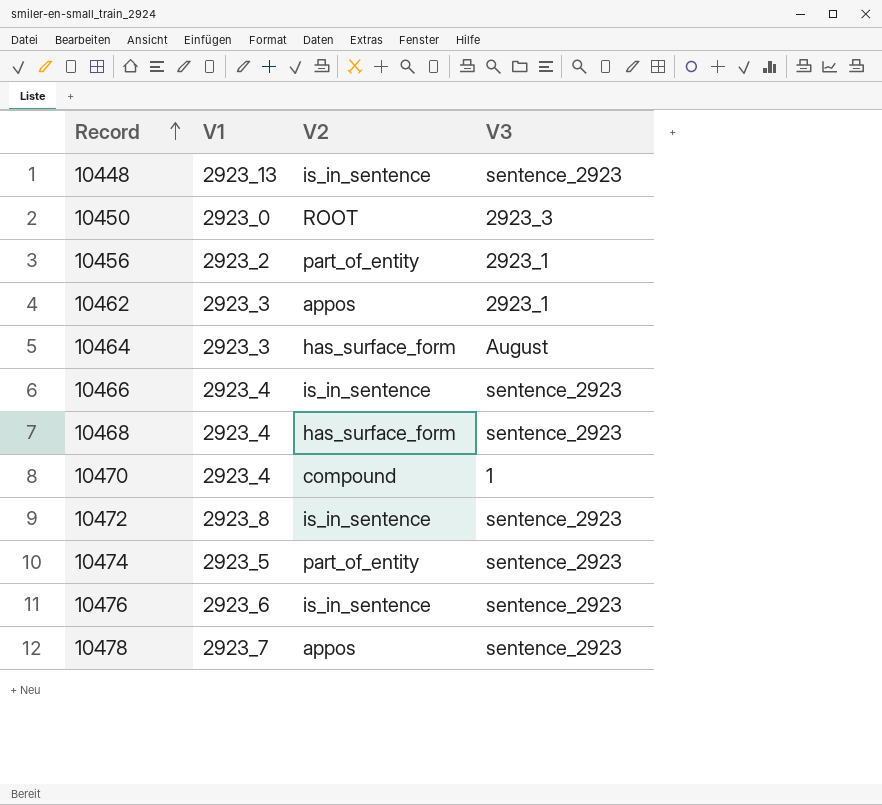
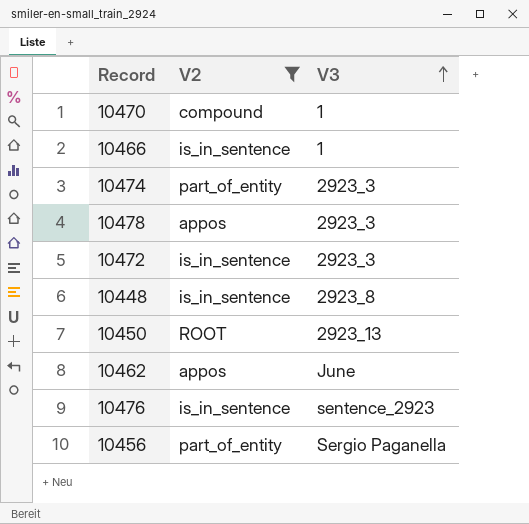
filter: none -> V2 != has_surface_form
row order: Record ascending -> V3 ascending
column V1 | position: 2 -> none
10466 | V3: sentence_2923 -> 1
10474 | V3: sentence_2923 -> 2923_3
10478 | V3: sentence_2923 -> 2923_3
10472 | V3: sentence_2923 -> 2923_3
10448 | V3: sentence_2923 -> 2923_8
10450 | V3: 2923_3 -> 2923_13
10462 | V3: 2923_1 -> June
10456 | V3: 2923_1 -> Sergio Paganella

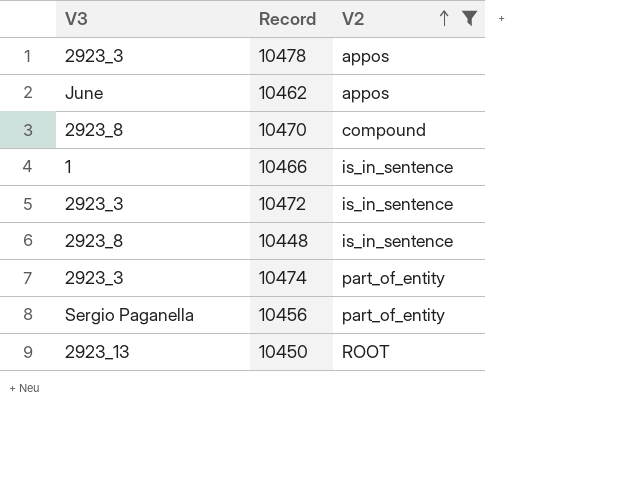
row order: V3 ascending -> V2 ascending
column V3 | position: 3 -> 1
row 10476: is_in_sentence | sentence_2923 -> none
10470 | V3: 1 -> 2923_8

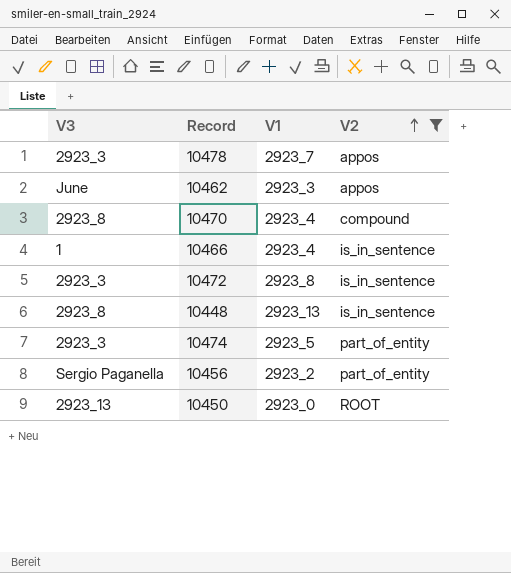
column V1 | position: none -> 3

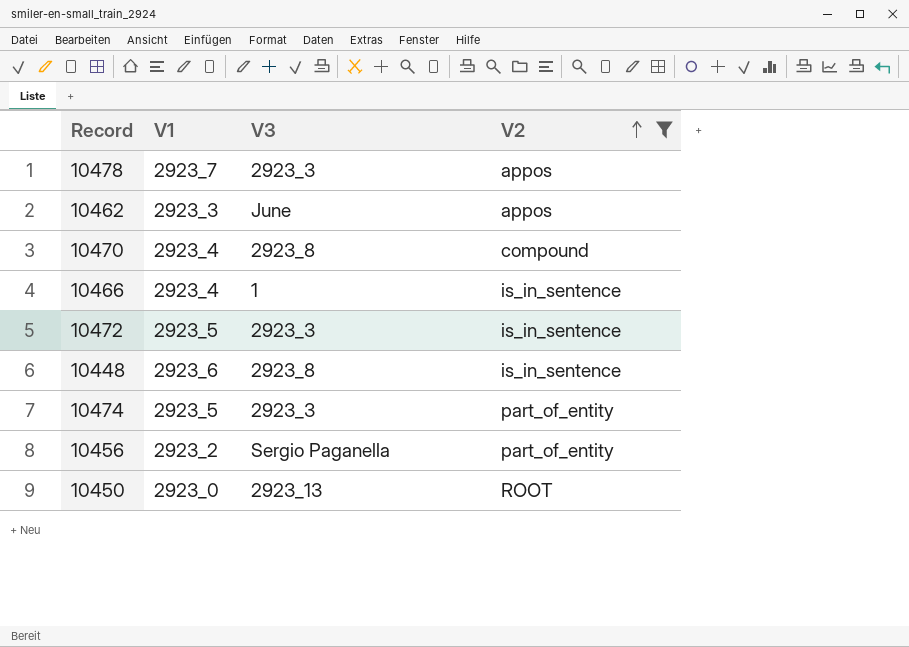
column V3 | position: 1 -> 3
10472 | V1: 2923_8 -> 2923_5
10448 | V1: 2923_13 -> 2923_6

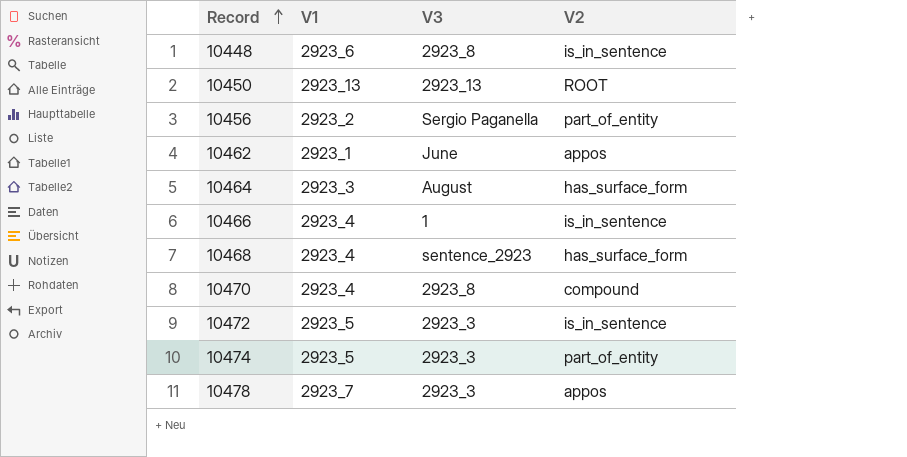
filter: V2 != has_surface_form -> none
row order: V2 ascending -> Record ascending
10450 | V1: 2923_0 -> 2923_13
10462 | V1: 2923_3 -> 2923_1

